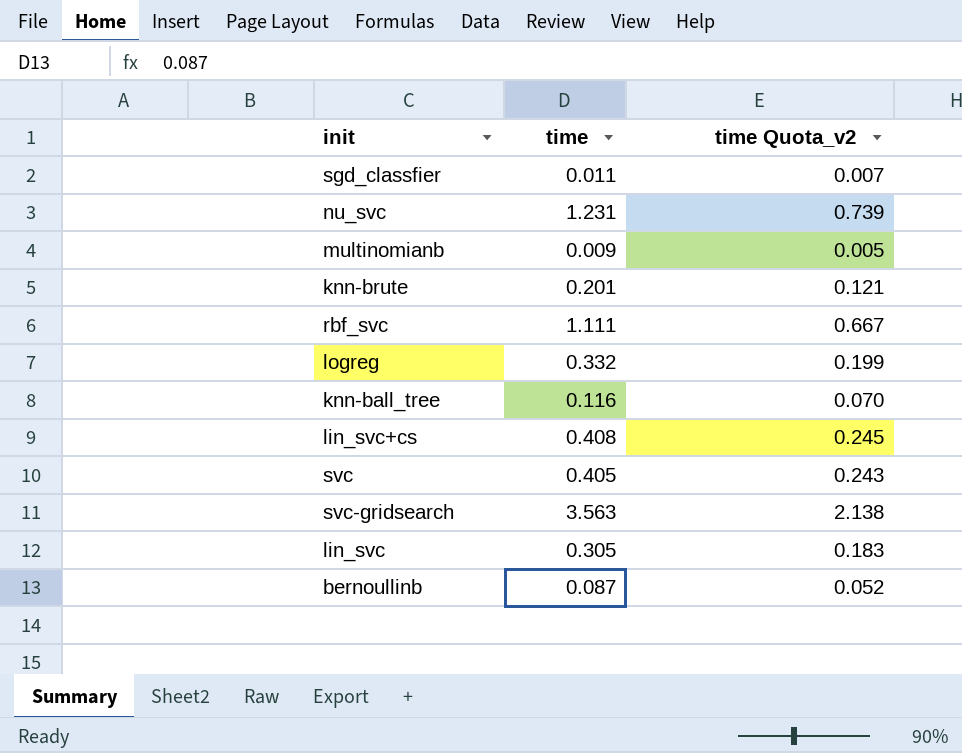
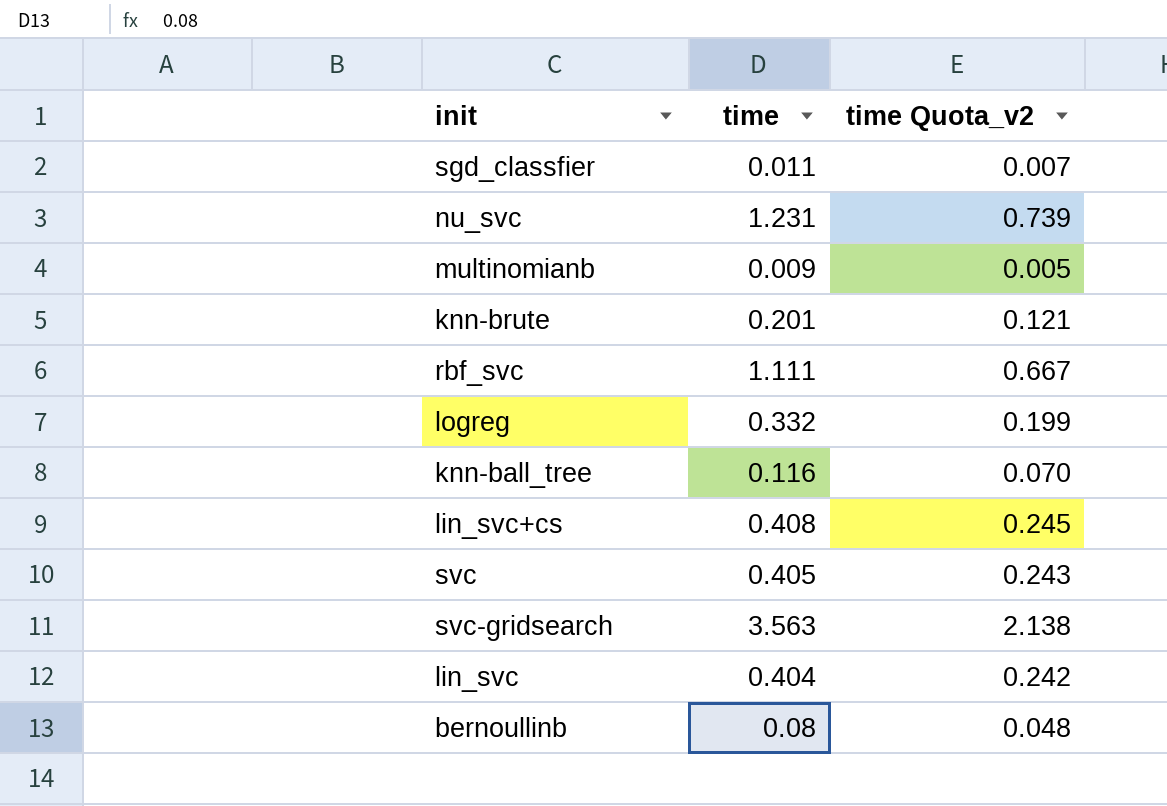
lin_svc | time: 0.305 -> 0.404
lin_svc | time Quota_v2: 0.183 -> 0.242
bernoullinb | time: 0.087 -> 0.08
bernoullinb | time Quota_v2: 0.052 -> 0.048

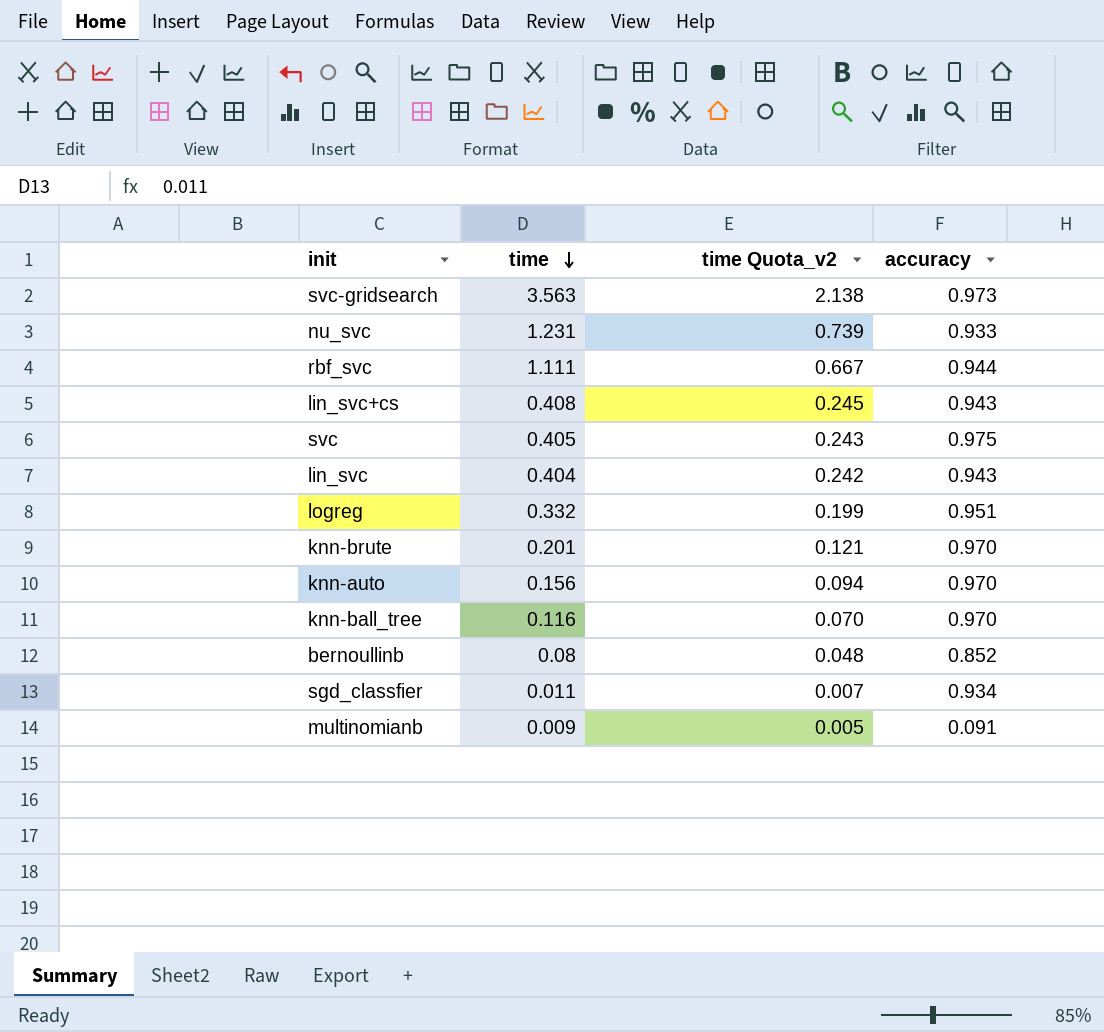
row order: none -> time descending
column accuracy | position: none -> 4
row knn-auto: none -> 0.156 | 0.094 | 0.970

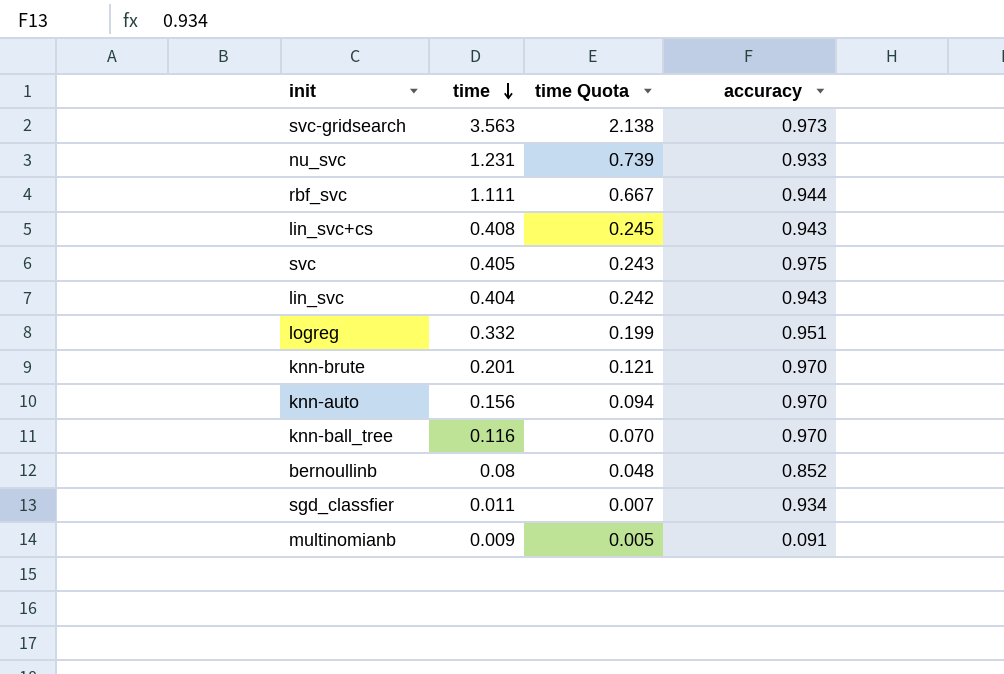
column name: time Quota_v2 -> time Quota

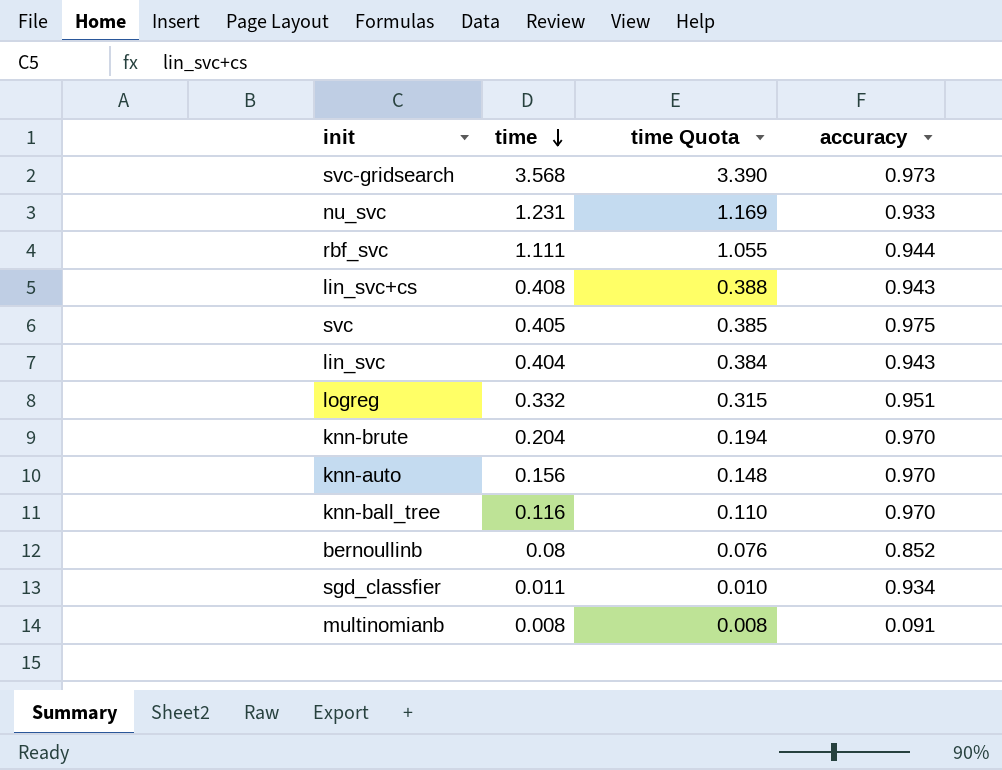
column time Quota | formula: [time] * 0.6 -> [time] * 0.95
svc-gridsearch | time: 3.563 -> 3.568
knn-brute | time: 0.201 -> 0.204
multinomianb | time: 0.009 -> 0.008

